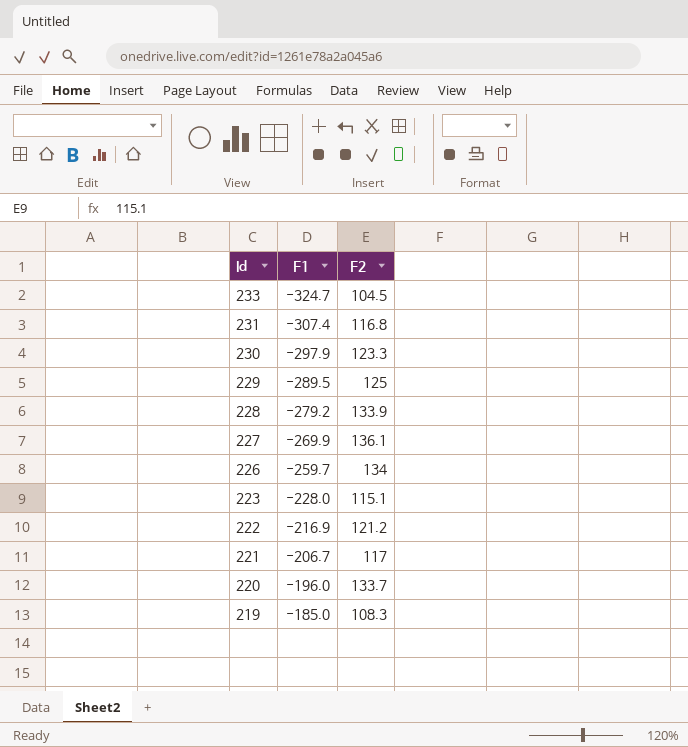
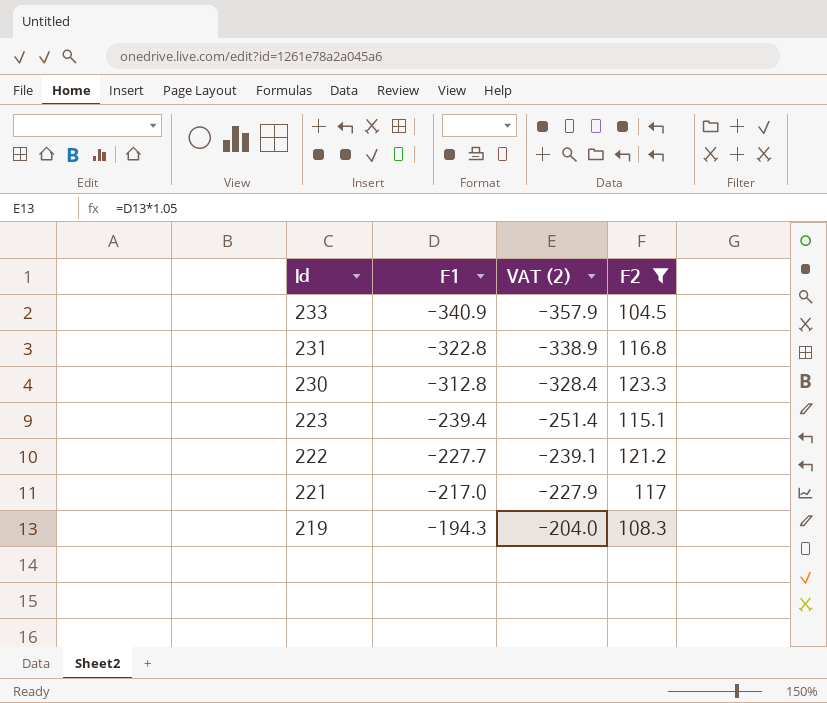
filter: none -> F2 <= 123.3
column VAT (2) | formula: none -> [F1] * 1.05
233 | F1: -324.7 -> -340.9
231 | F1: -307.4 -> -322.8
230 | F1: -297.9 -> -312.8
223 | F1: -228.0 -> -239.4
222 | F1: -216.9 -> -227.7
221 | F1: -206.7 -> -217.0
219 | F1: -185.0 -> -194.3

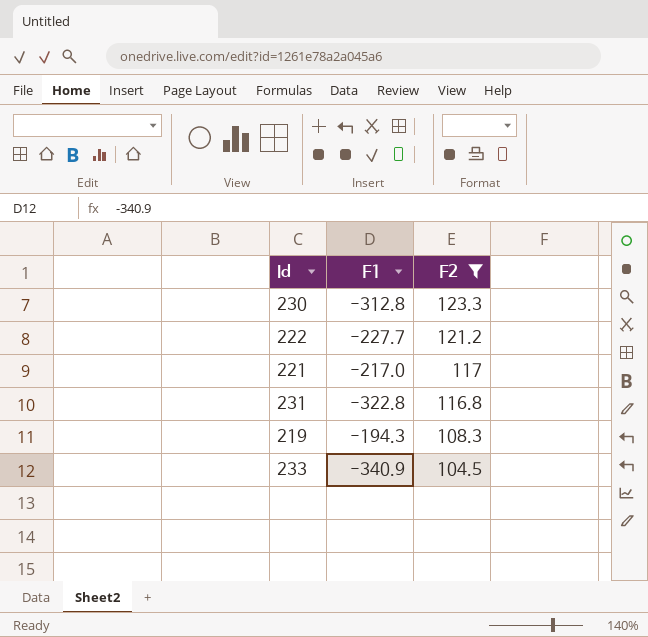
row order: Id descending -> F2 descending
column VAT (2) | formula: [F1] * 1.05 -> none
row 223: -239.4 | -251.4 | 115.1 -> none

